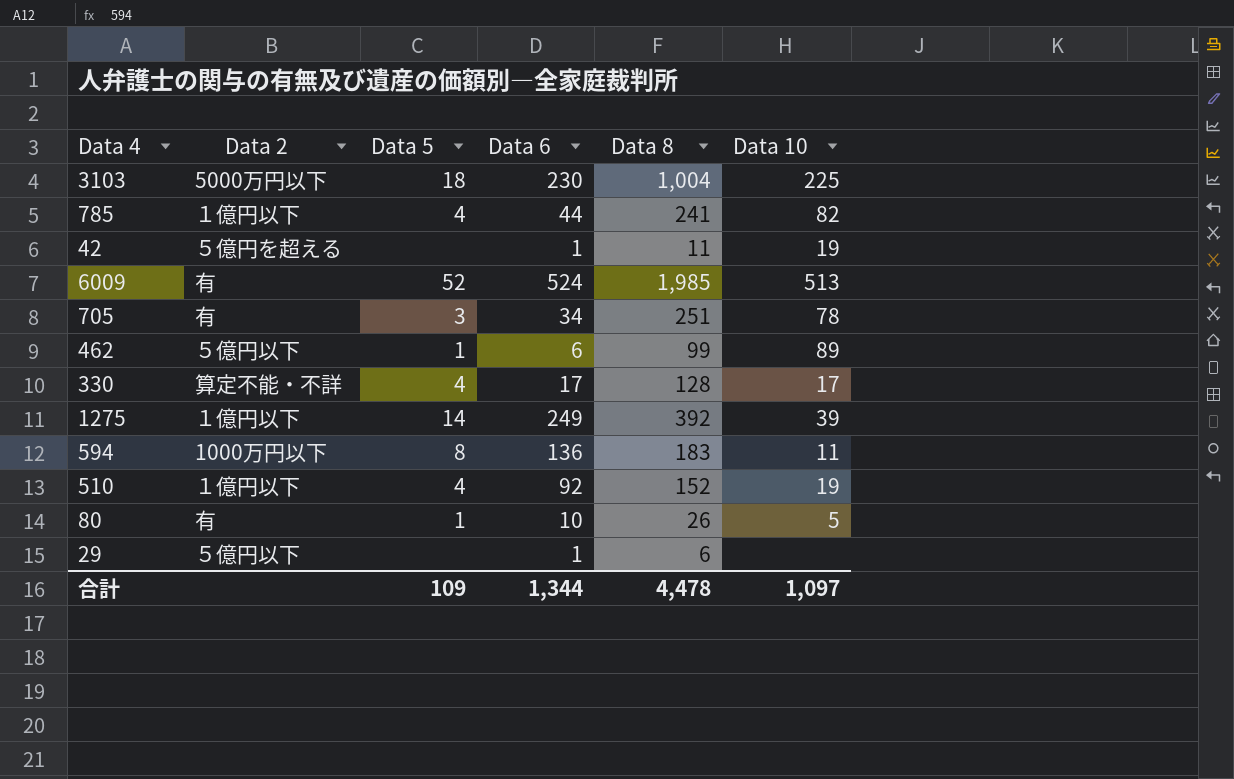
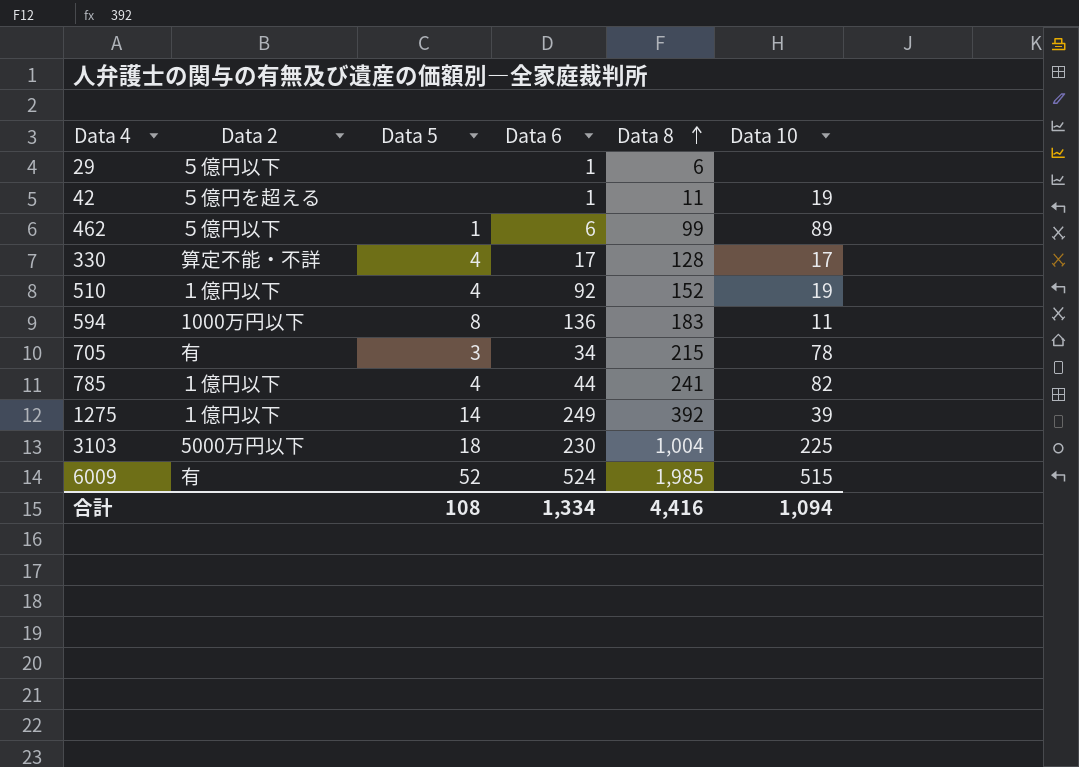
row order: none -> Data 8 ascending
row 80: 有 | 1 | 10 | 26 | 5 -> none
705 | Data 8: 251 -> 215
6009 | Data 10: 513 -> 515
合計 | Data 5: 109 -> 108
合計 | Data 6: 1,344 -> 1,334
合計 | Data 8: 4,478 -> 4,416
合計 | Data 10: 1,097 -> 1,094

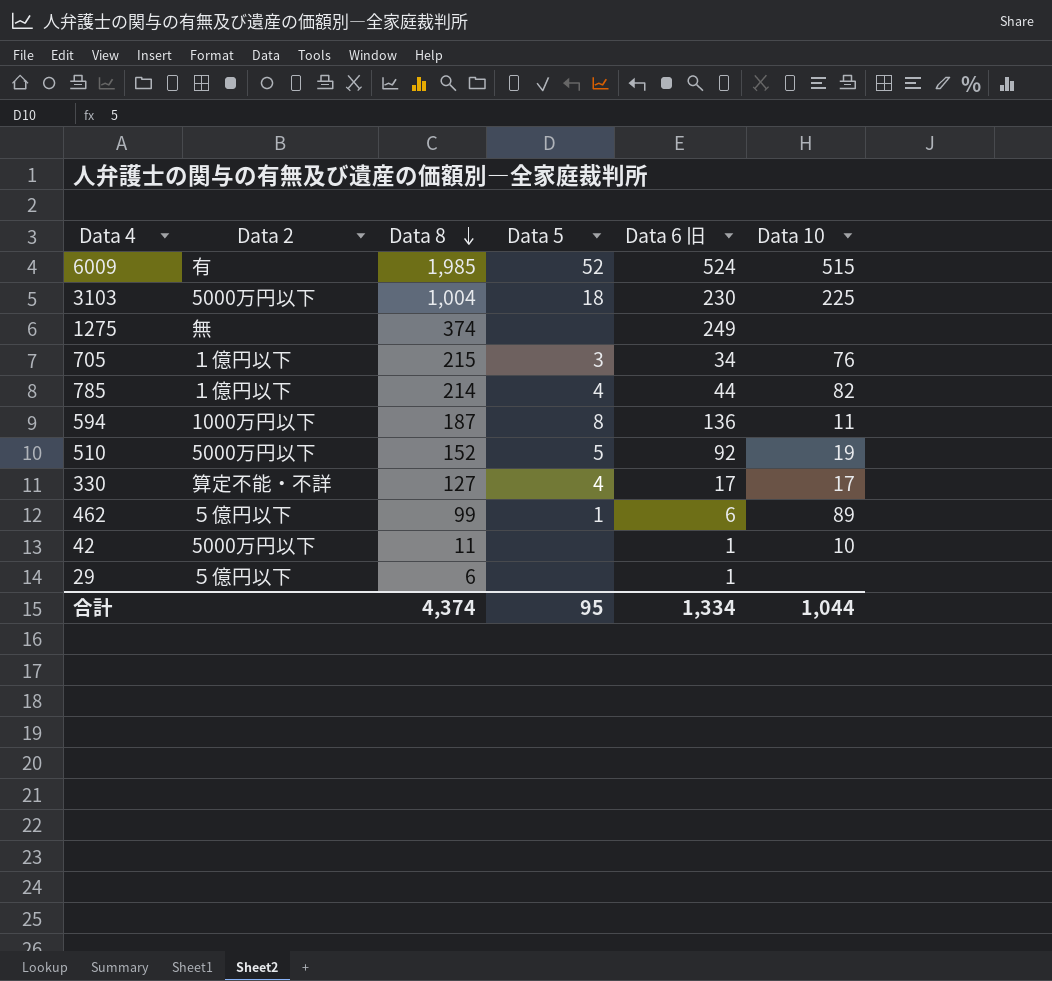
row order: Data 8 ascending -> Data 8 descending
column Data 8 | position: 5 -> 3
column name: Data 6 -> Data 6 旧
1275 | Data 2: １億円以下 -> 無
1275 | Data 8: 392 -> 374
1275 | Data 5: 14 -> none
1275 | Data 10: 39 -> none
705 | Data 2: 有 -> １億円以下
705 | Data 10: 78 -> 76
785 | Data 8: 241 -> 214
594 | Data 8: 183 -> 187
510 | Data 2: １億円以下 -> 5000万円以下
510 | Data 5: 4 -> 5
330 | Data 8: 128 -> 127
42 | Data 2: ５億円を超える -> 5000万円以下
42 | Data 10: 19 -> 10
合計 | Data 8: 4,416 -> 4,374
合計 | Data 5: 108 -> 95
合計 | Data 10: 1,094 -> 1,044

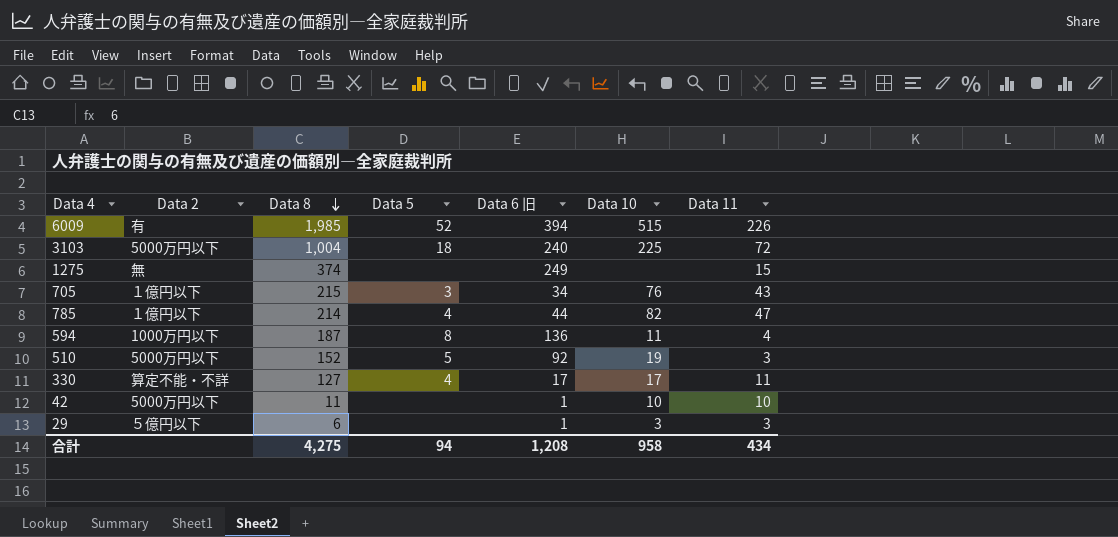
column Data 11 | position: none -> 7
row 462: ５億円以下 | 99 | 1 | 6 | 89 -> none
6009 | Data 6 旧: 524 -> 394
3103 | Data 6 旧: 230 -> 240
29 | Data 10: none -> 3
合計 | Data 8: 4,374 -> 4,275
合計 | Data 5: 95 -> 94
合計 | Data 6 旧: 1,334 -> 1,208
合計 | Data 10: 1,044 -> 958

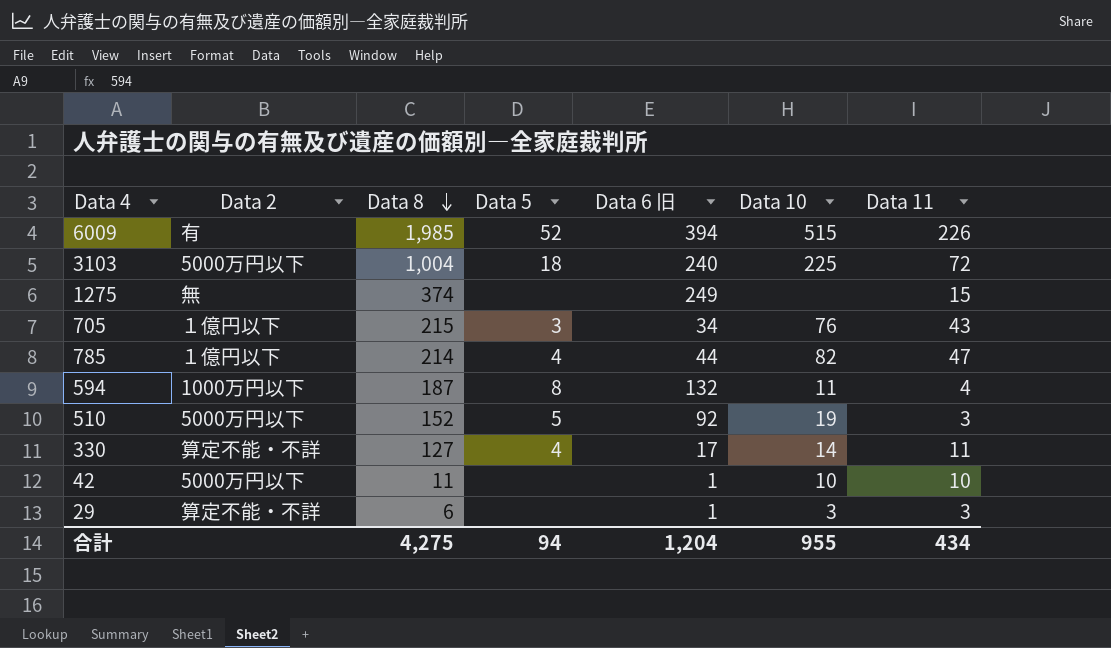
594 | Data 6 旧: 136 -> 132
330 | Data 10: 17 -> 14
29 | Data 2: ５億円以下 -> 算定不能・不詳
合計 | Data 6 旧: 1,208 -> 1,204
合計 | Data 10: 958 -> 955

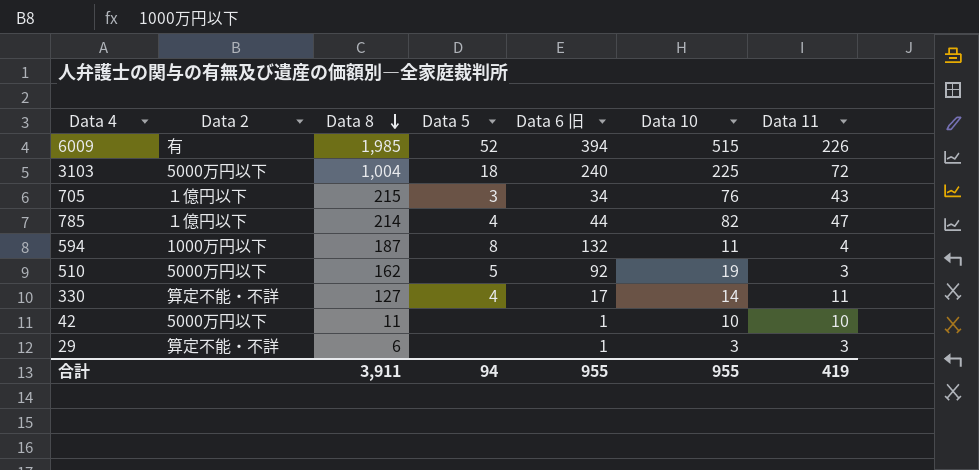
row 1275: 無 | 374 | none | 249 | none | 15 -> none
510 | Data 8: 152 -> 162
合計 | Data 8: 4,275 -> 3,911
合計 | Data 6 旧: 1,204 -> 955
合計 | Data 11: 434 -> 419

